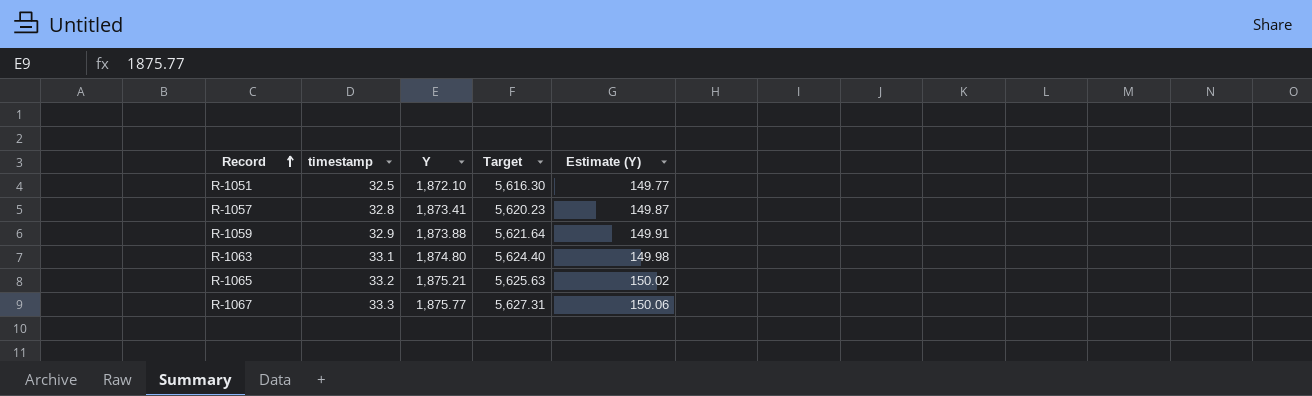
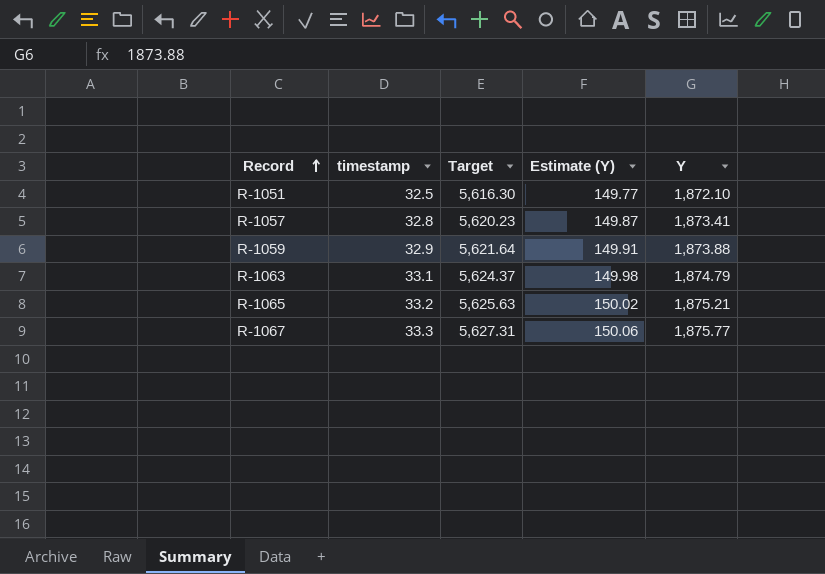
column Y | position: 3 -> 5
R-1063 | Target: 5,624.40 -> 5,624.37
R-1063 | Y: 1,874.80 -> 1,874.79

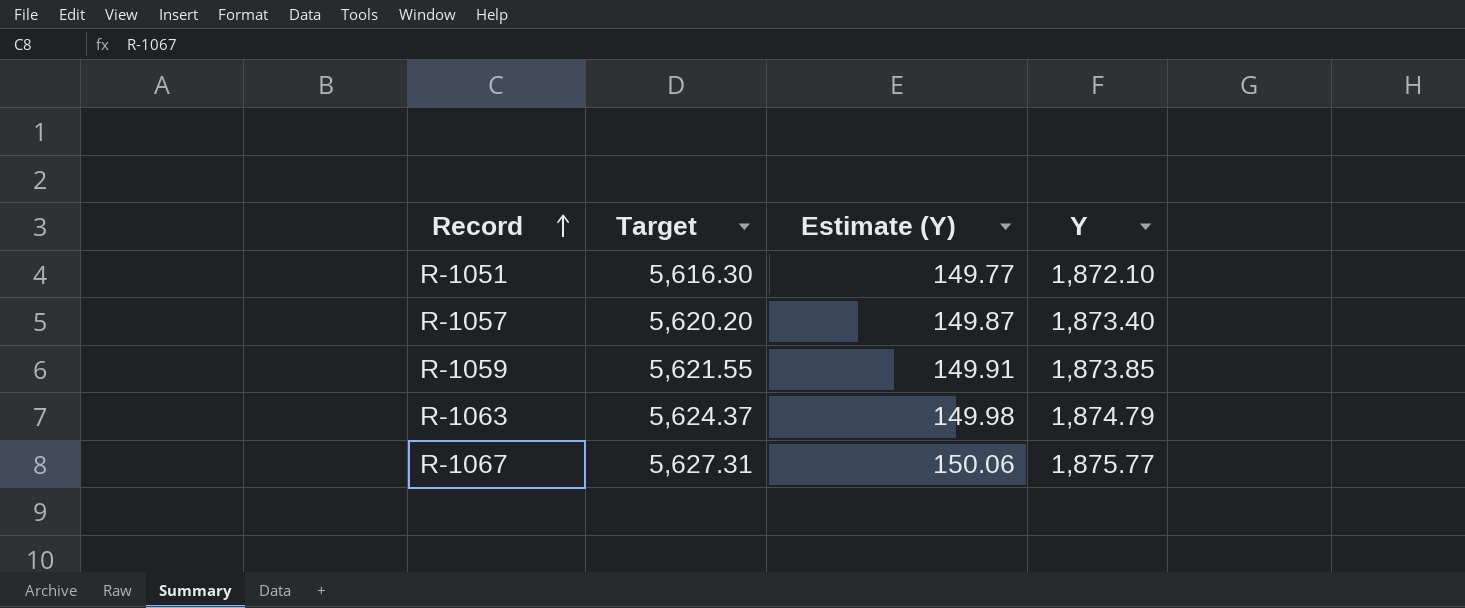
column timestamp | position: 2 -> none
row R-1065: 33.2 | 5,625.63 | 150.02 | 1,875.21 -> none
R-1057 | Target: 5,620.23 -> 5,620.20
R-1057 | Y: 1,873.41 -> 1,873.40
R-1059 | Target: 5,621.64 -> 5,621.55
R-1059 | Y: 1,873.88 -> 1,873.85

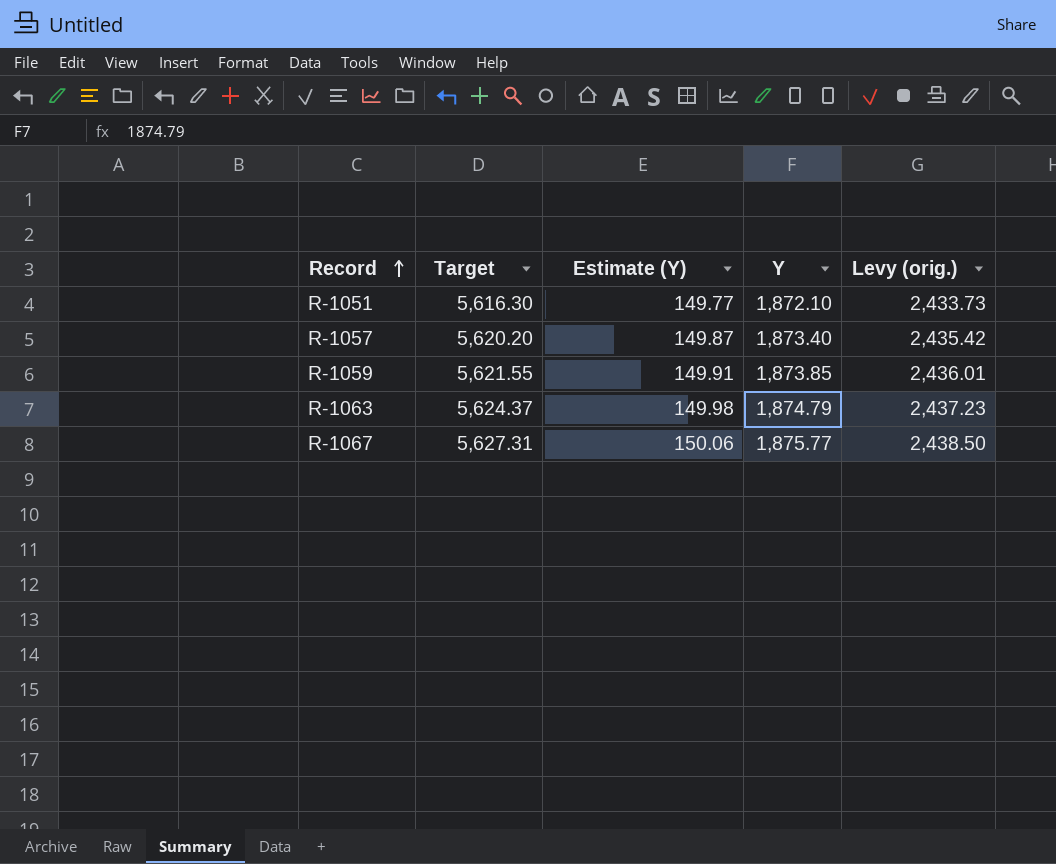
column Levy (orig.) | formula: none -> [Y] * 1.3

